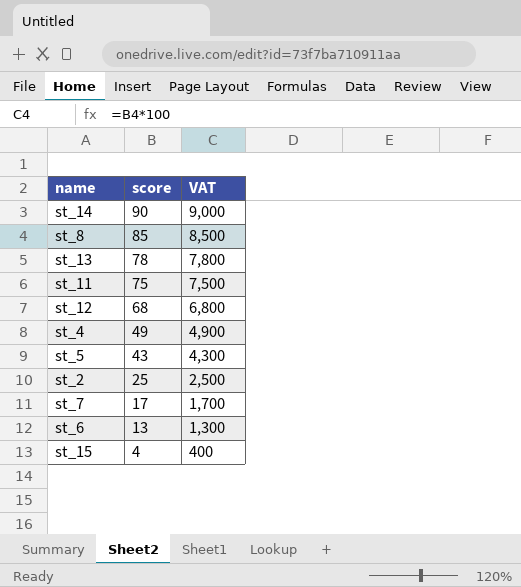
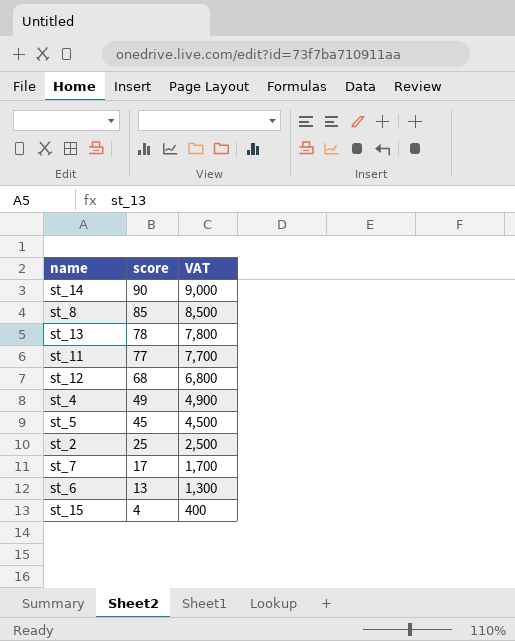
st_11 | score: 75 -> 77
st_11 | VAT: 7,500 -> 7,700
st_5 | score: 43 -> 45
st_5 | VAT: 4,300 -> 4,500

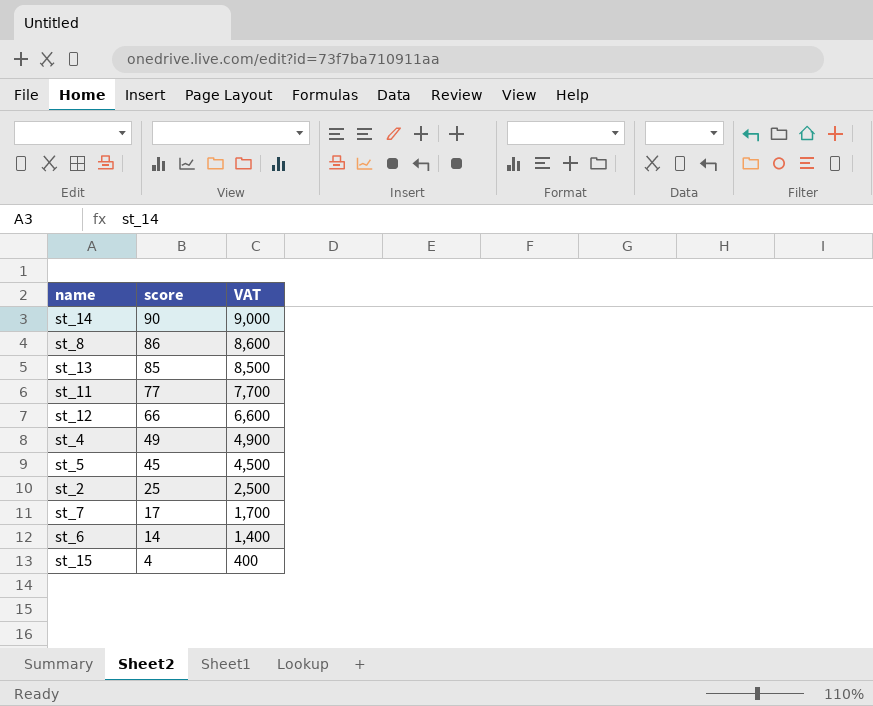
st_8 | score: 85 -> 86
st_8 | VAT: 8,500 -> 8,600
st_13 | score: 78 -> 85
st_13 | VAT: 7,800 -> 8,500
st_12 | score: 68 -> 66
st_12 | VAT: 6,800 -> 6,600
st_6 | score: 13 -> 14
st_6 | VAT: 1,300 -> 1,400

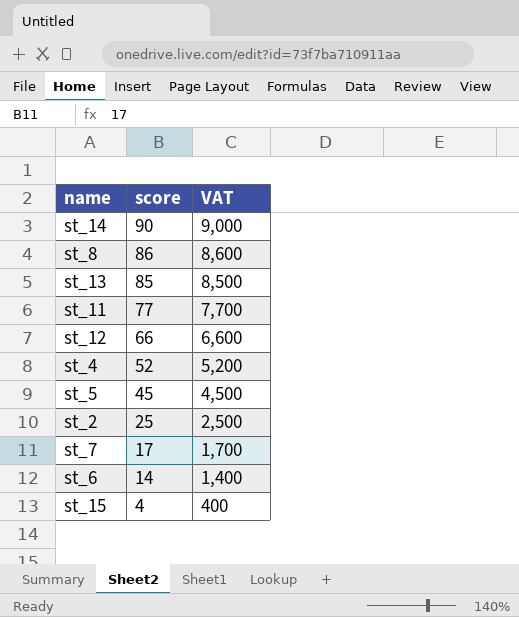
st_4 | score: 49 -> 52
st_4 | VAT: 4,900 -> 5,200

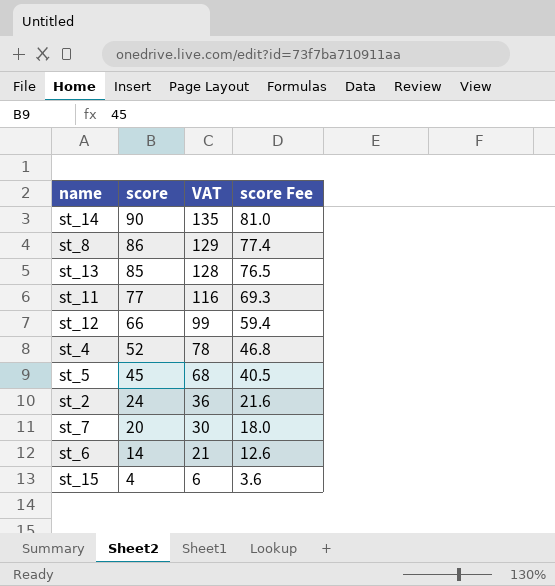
column VAT | formula: [score] * 100 -> [score] * 1.5
column score Fee | formula: none -> [score] * 0.9
st_2 | score: 25 -> 24
st_7 | score: 17 -> 20

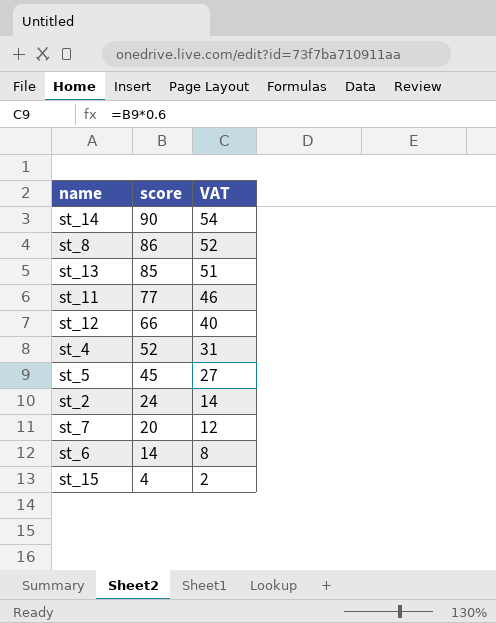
column score Fee | formula: [score] * 0.9 -> none
column VAT | formula: [score] * 1.5 -> [score] * 0.6

